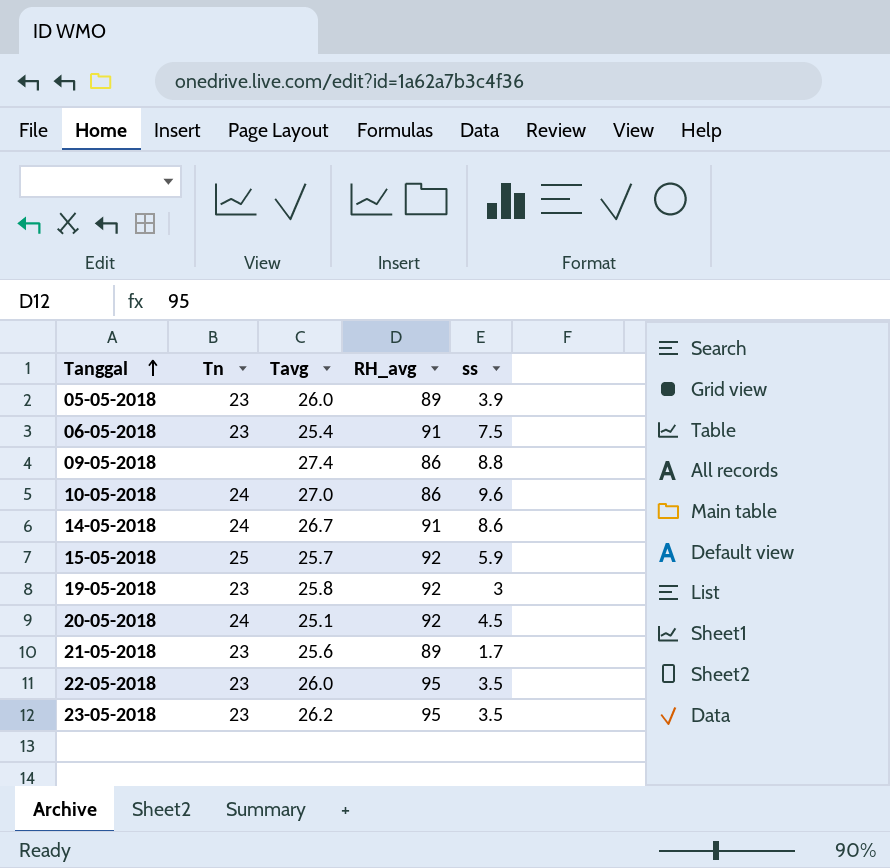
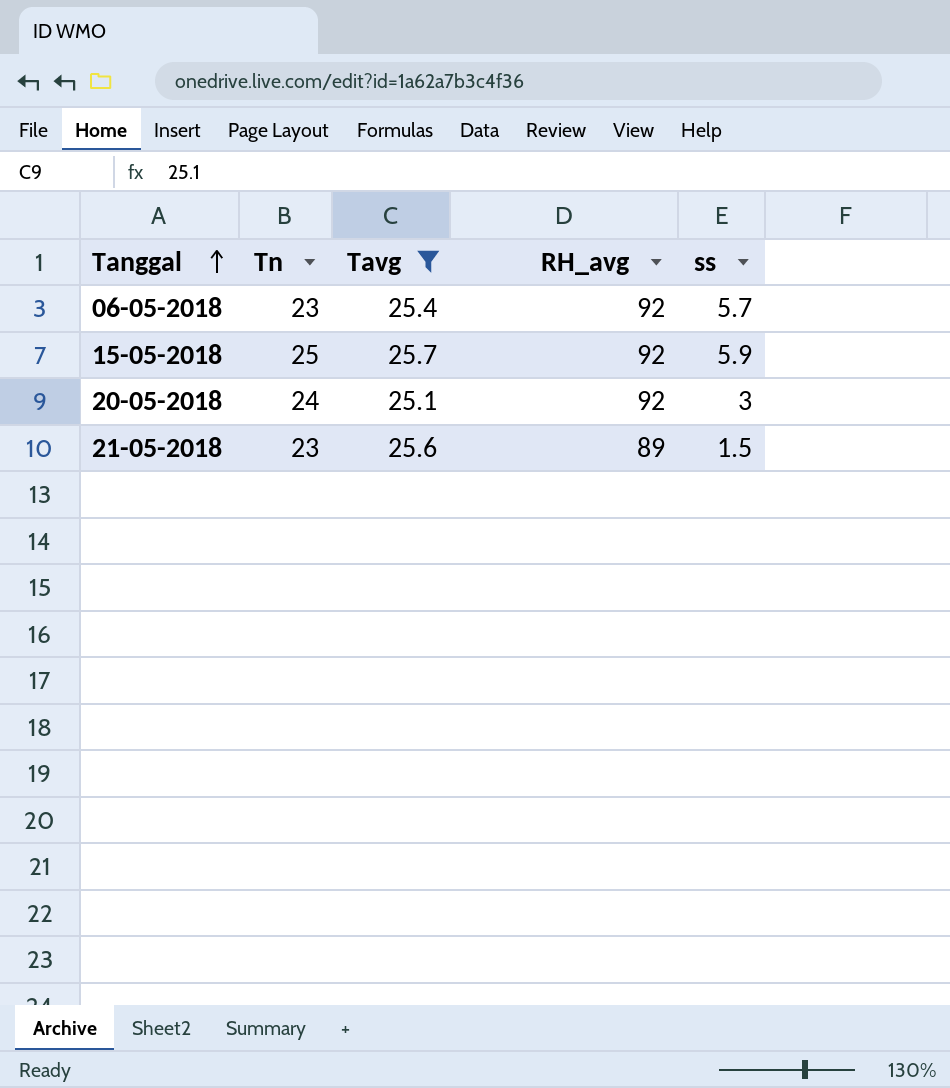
filter: none -> Tavg <= 25.7
06-05-2018 | RH_avg: 91 -> 92
06-05-2018 | ss: 7.5 -> 5.7
20-05-2018 | ss: 4.5 -> 3
21-05-2018 | ss: 1.7 -> 1.5

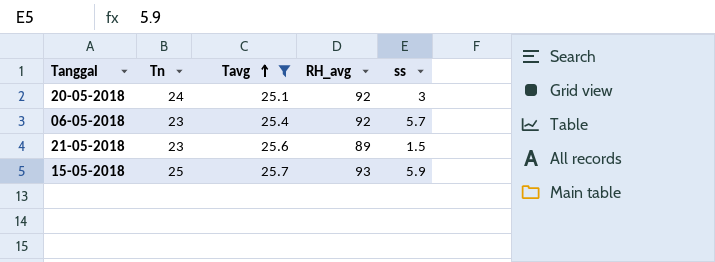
row order: Tanggal ascending -> Tavg ascending
15-05-2018 | RH_avg: 92 -> 93

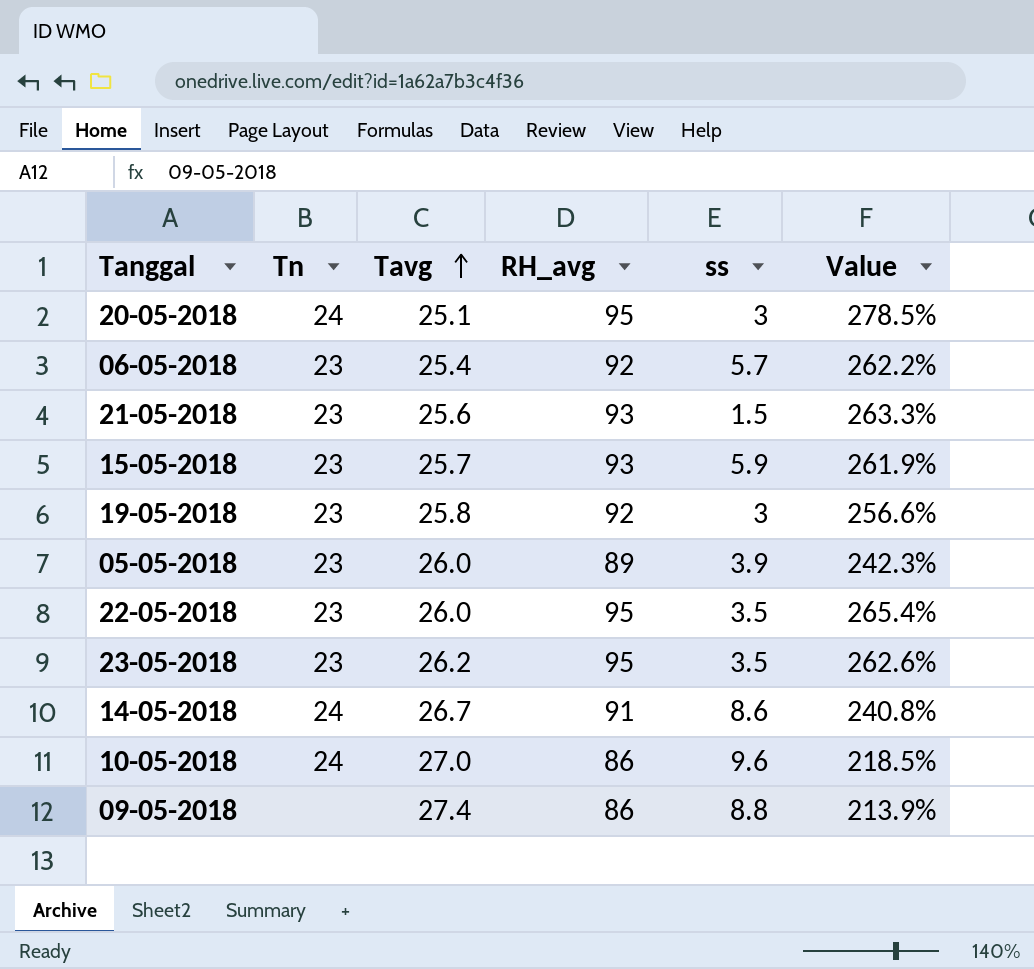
filter: Tavg <= 25.7 -> none
column Value | formula: none -> ([RH_avg] - [Tavg]) / [Tavg]
20-05-2018 | RH_avg: 92 -> 95
21-05-2018 | RH_avg: 89 -> 93
15-05-2018 | Tn: 25 -> 23

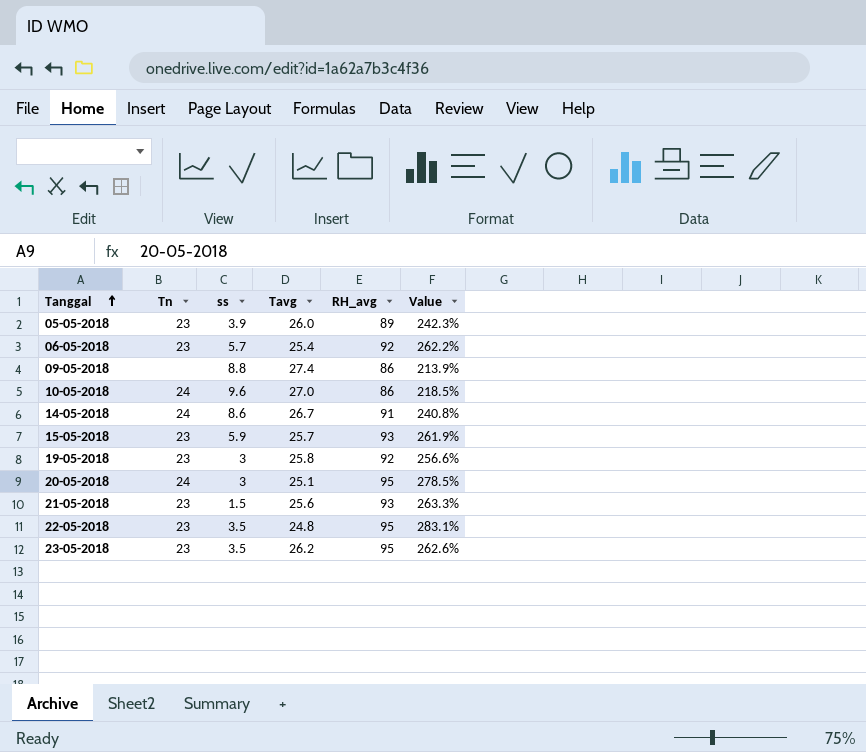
row order: Tavg ascending -> Tanggal ascending
column ss | position: 5 -> 3
22-05-2018 | Tavg: 26.0 -> 24.8
22-05-2018 | Value: 265.4% -> 283.1%

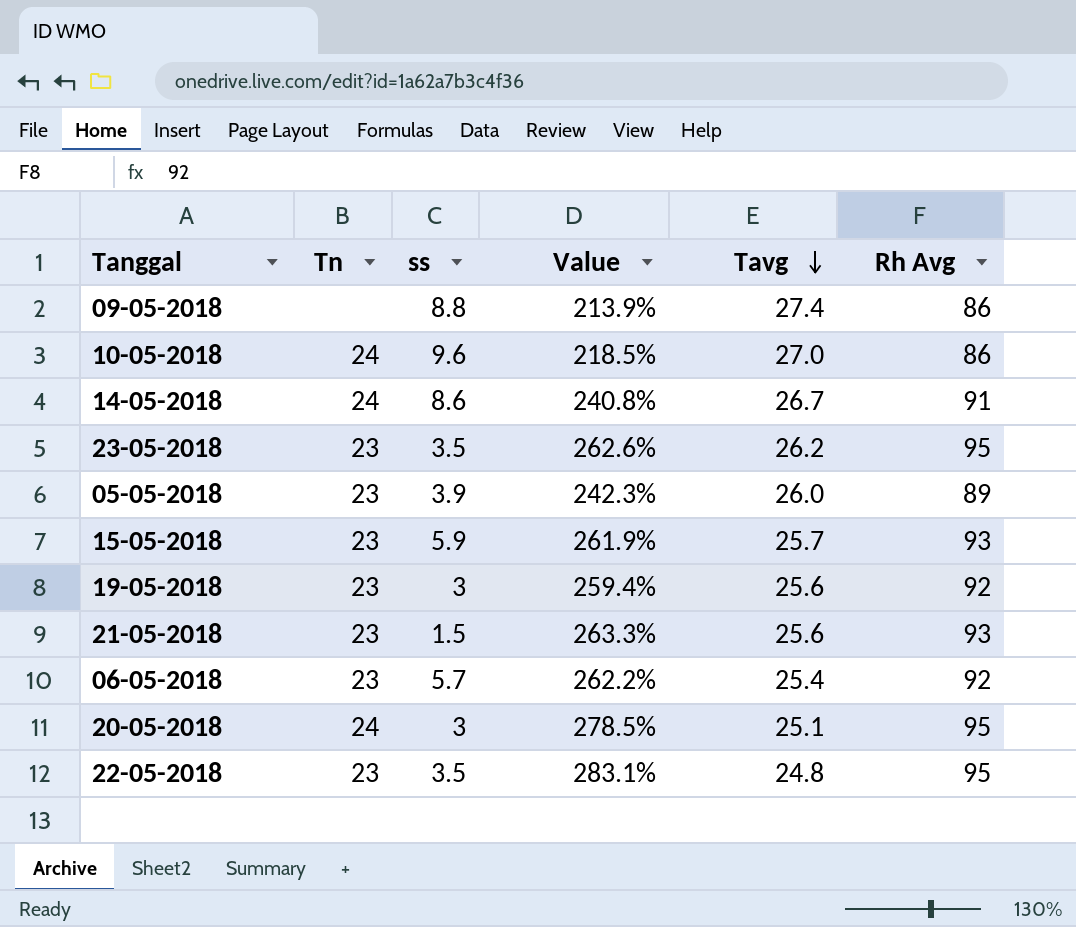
row order: Tanggal ascending -> Tavg descending
column Value | position: 6 -> 4
column name: RH_avg -> Rh Avg
19-05-2018 | Value: 256.6% -> 259.4%
19-05-2018 | Tavg: 25.8 -> 25.6

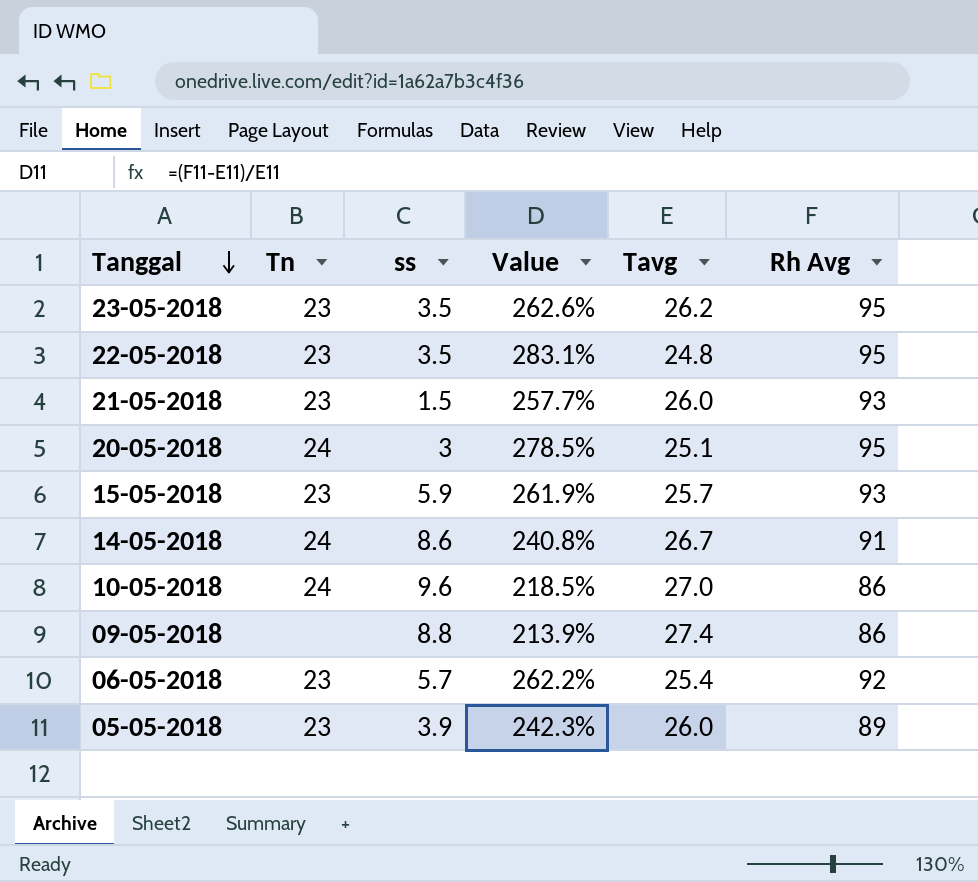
row order: Tavg descending -> Tanggal descending
row 19-05-2018: 23 | 3 | 259.4% | 25.6 | 92 -> none
21-05-2018 | Value: 263.3% -> 257.7%
21-05-2018 | Tavg: 25.6 -> 26.0

